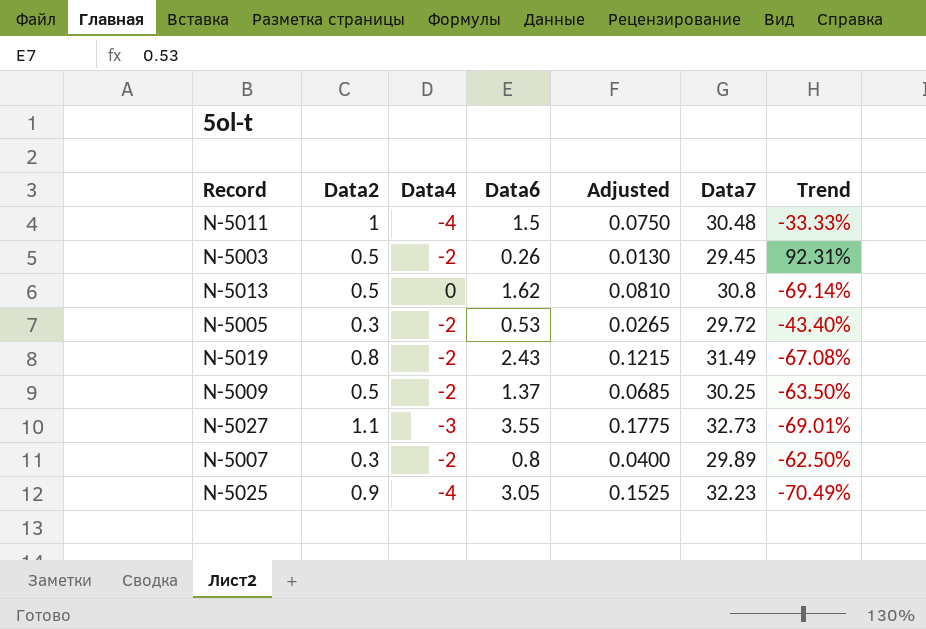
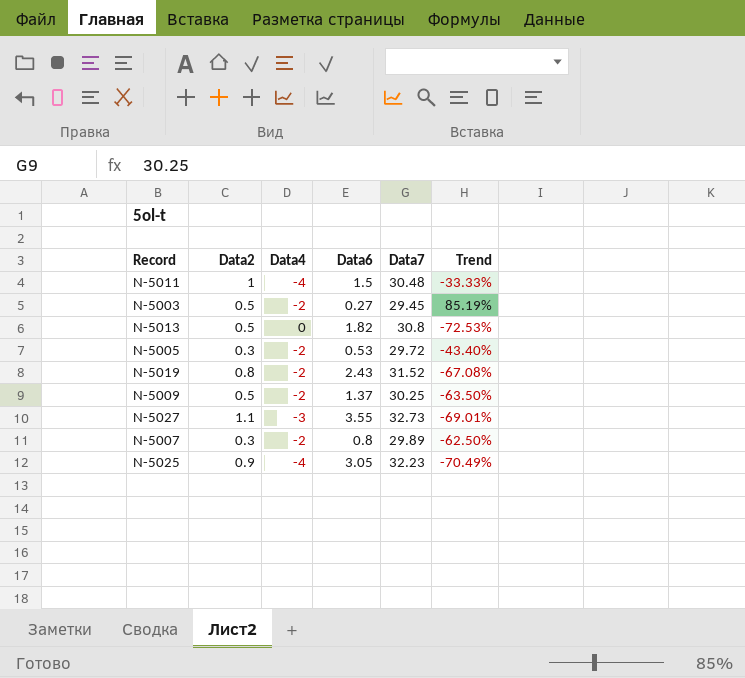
column Adjusted | formula: [Data6] * 0.05 -> none
N-5003 | Data6: 0.26 -> 0.27
N-5003 | Trend: 92.31% -> 85.19%
N-5013 | Data6: 1.62 -> 1.82
N-5013 | Trend: -69.14% -> -72.53%
N-5019 | Data7: 31.49 -> 31.52

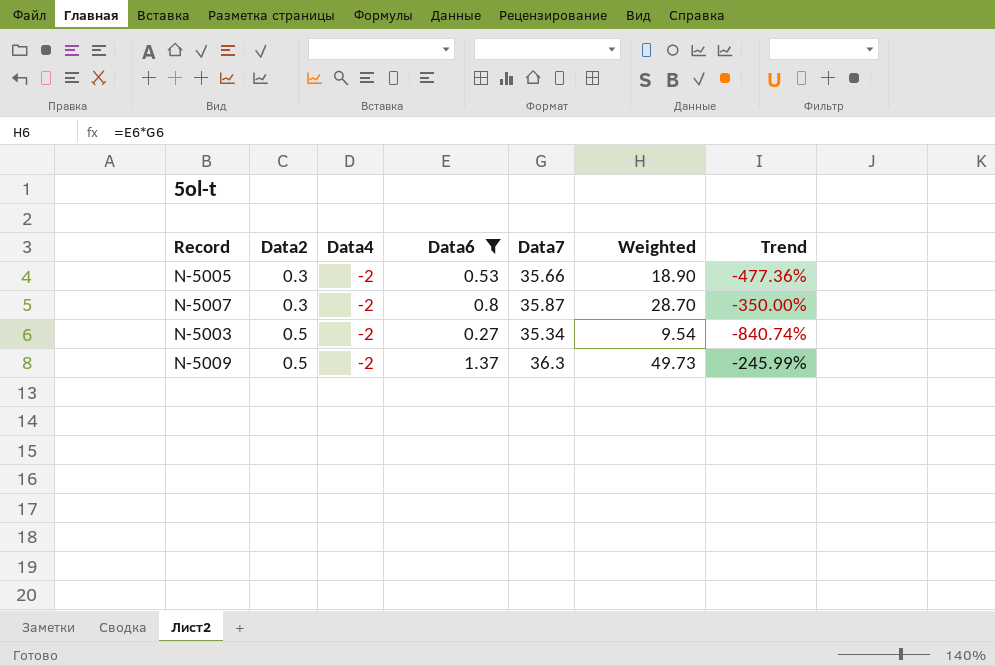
filter: none -> Data6 <= 1.37
row order: none -> Data2 ascending
column Weighted | formula: none -> [Data6] * [Data7]
column Trend | formula: ([Data2] - [Data6]) / [Data6] -> ([Data4] - [Data6]) / [Data6]
N-5005 | Data7: 29.72 -> 35.66
N-5007 | Data7: 29.89 -> 35.87
N-5003 | Data7: 29.45 -> 35.34
N-5009 | Data7: 30.25 -> 36.3

